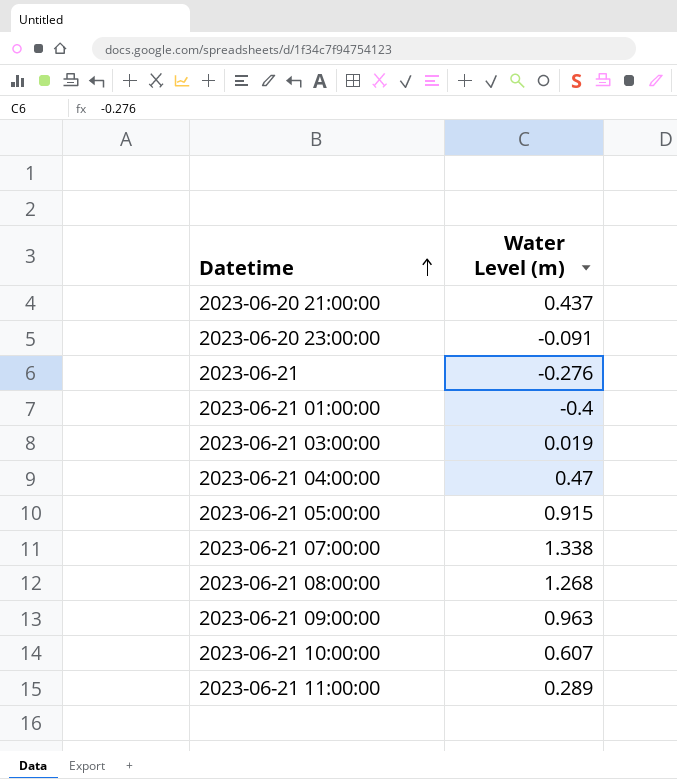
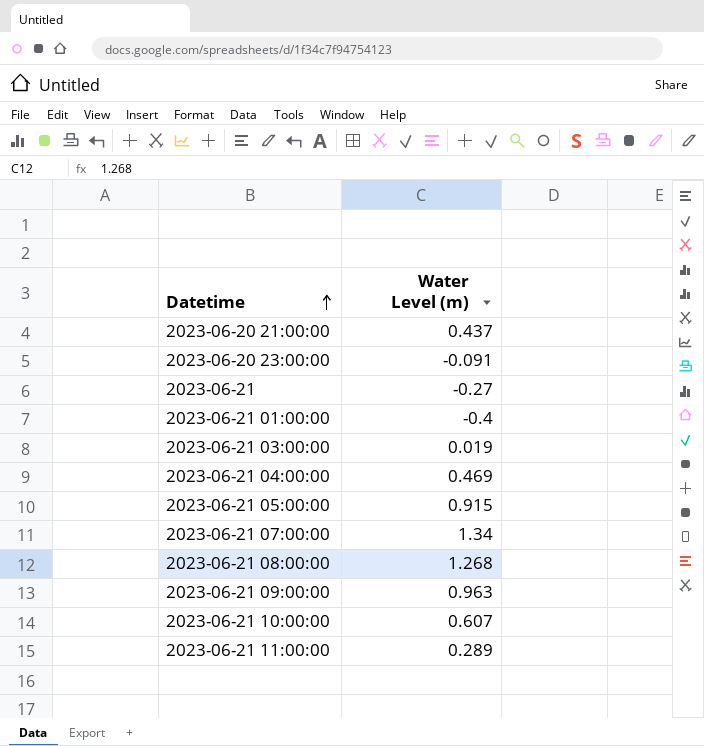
2023-06-21 | Water Level (m): -0.276 -> -0.27
2023-06-21 04:00:00 | Water Level (m): 0.47 -> 0.469
2023-06-21 07:00:00 | Water Level (m): 1.338 -> 1.34

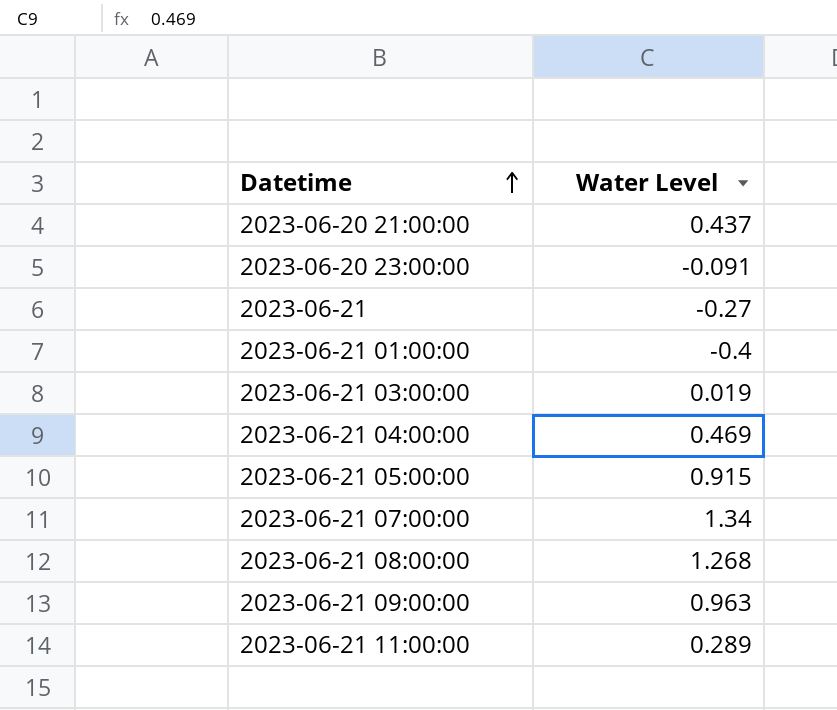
column name: Water Level (m) -> Water Level
row 2023-06-21 10:00:00: 0.607 -> none

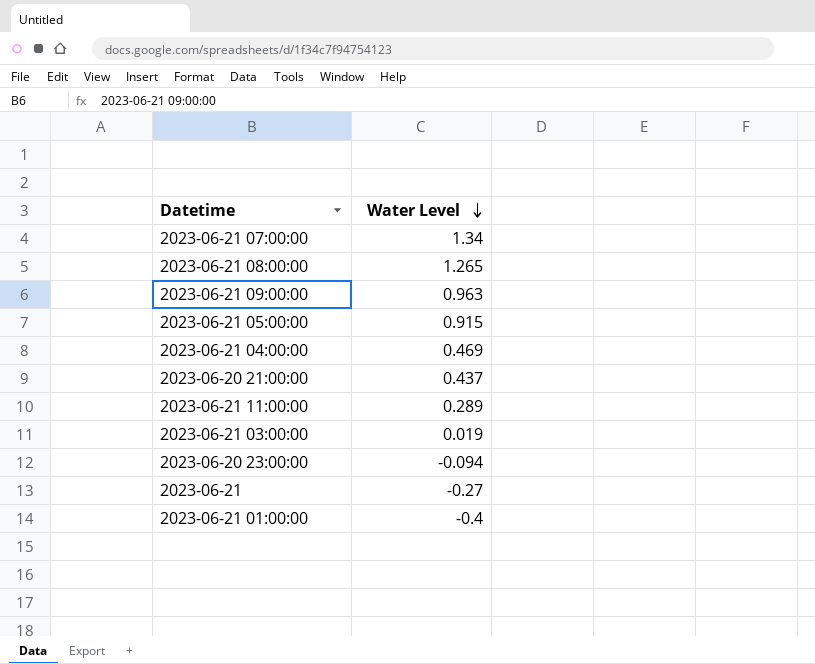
row order: Datetime ascending -> Water Level descending
2023-06-21 08:00:00 | Water Level: 1.268 -> 1.265
2023-06-20 23:00:00 | Water Level: -0.091 -> -0.094

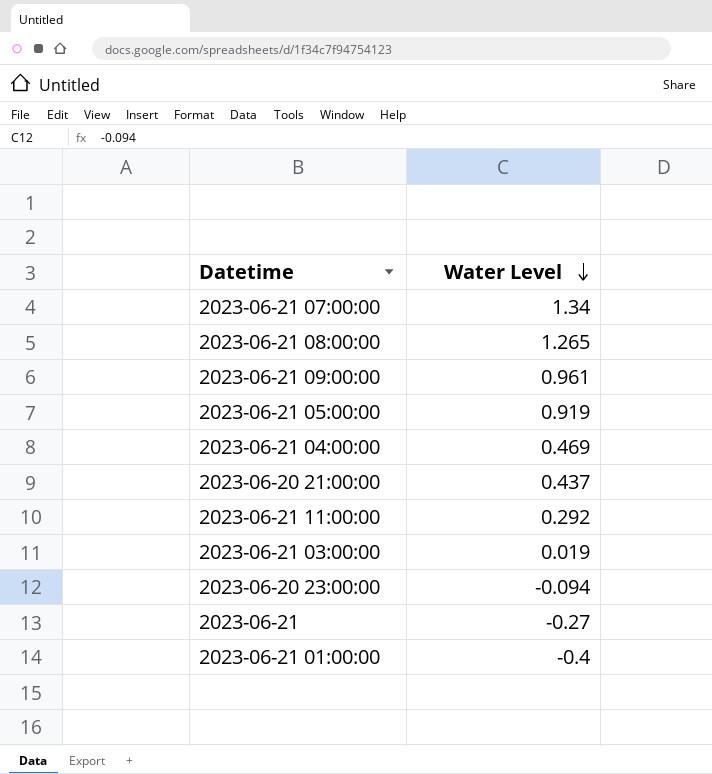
2023-06-21 09:00:00 | Water Level: 0.963 -> 0.961
2023-06-21 05:00:00 | Water Level: 0.915 -> 0.919
2023-06-21 11:00:00 | Water Level: 0.289 -> 0.292

